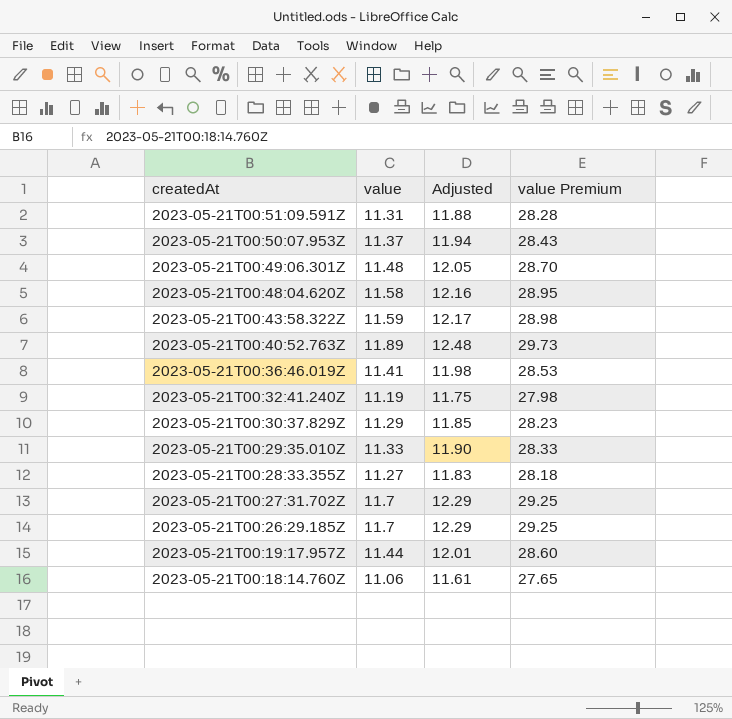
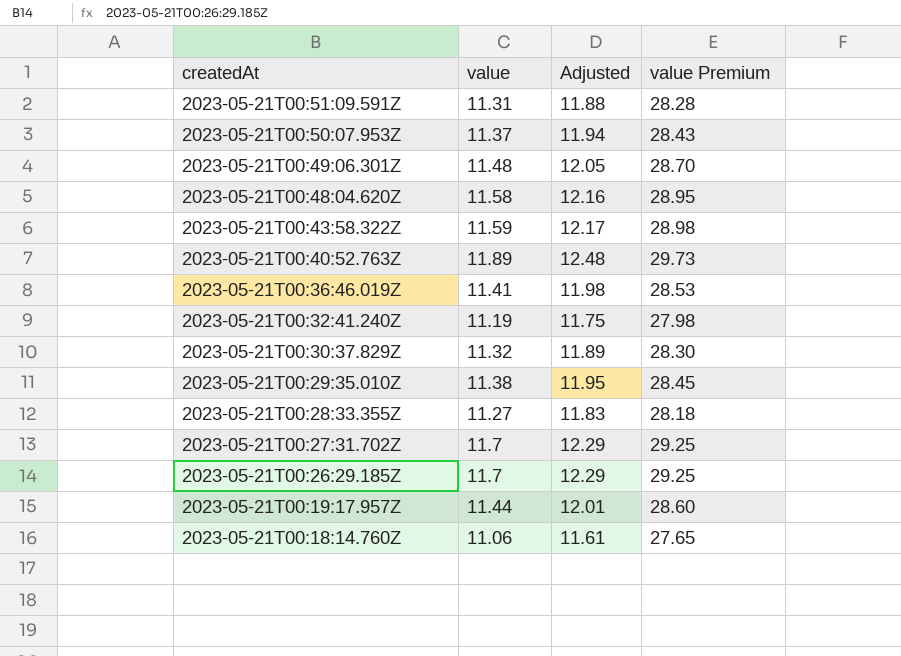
2023-05-21T00:30:37.829Z | value: 11.29 -> 11.32
2023-05-21T00:30:37.829Z | Adjusted: 11.85 -> 11.89
2023-05-21T00:30:37.829Z | value Premium: 28.23 -> 28.30
2023-05-21T00:29:35.010Z | value: 11.33 -> 11.38
2023-05-21T00:29:35.010Z | Adjusted: 11.90 -> 11.95
2023-05-21T00:29:35.010Z | value Premium: 28.33 -> 28.45

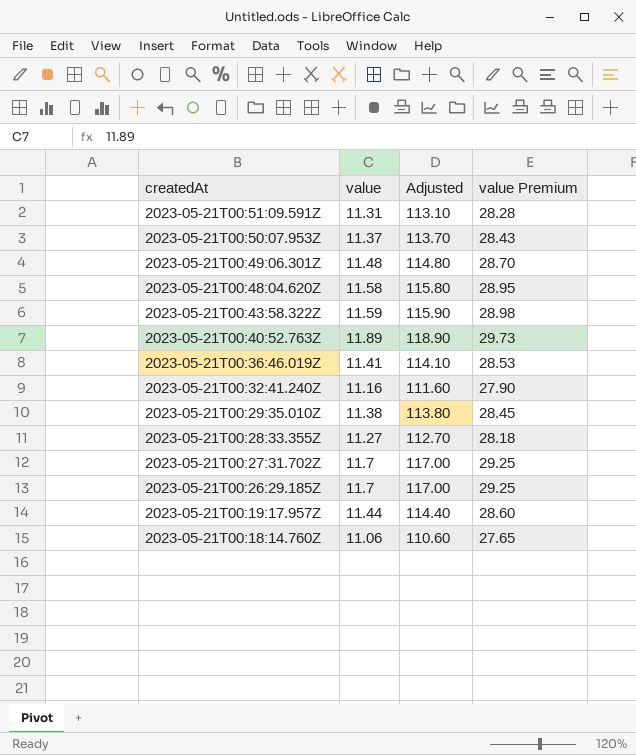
column Adjusted | formula: [value] * 1.05 -> [value] * 10
row 2023-05-21T00:30:37.829Z: 11.32 | 11.89 | 28.30 -> none
2023-05-21T00:32:41.240Z | value: 11.19 -> 11.16
2023-05-21T00:32:41.240Z | value Premium: 27.98 -> 27.90

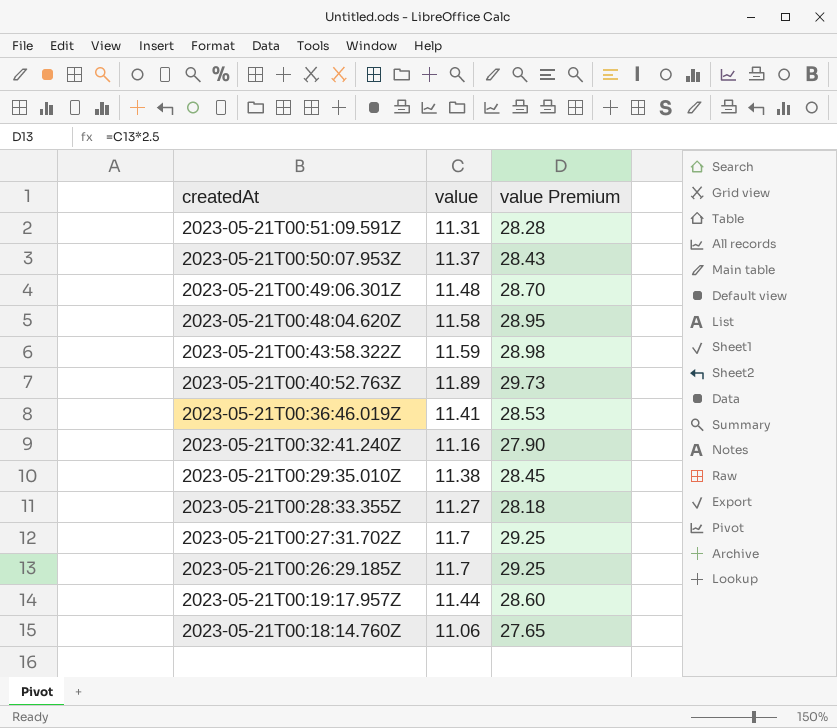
column Adjusted | formula: [value] * 10 -> none

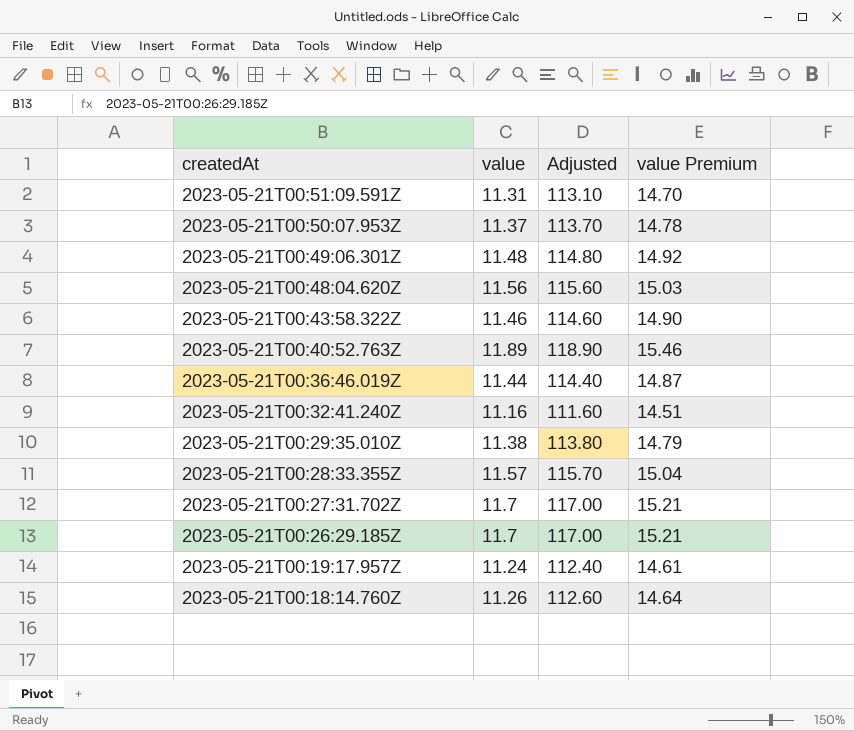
column Adjusted | formula: none -> [value] * 10
column value Premium | formula: [value] * 2.5 -> [value] * 1.3
2023-05-21T00:48:04.620Z | value: 11.58 -> 11.56
2023-05-21T00:43:58.322Z | value: 11.59 -> 11.46
2023-05-21T00:36:46.019Z | value: 11.41 -> 11.44
2023-05-21T00:28:33.355Z | value: 11.27 -> 11.57
2023-05-21T00:19:17.957Z | value: 11.44 -> 11.24
2023-05-21T00:18:14.760Z | value: 11.06 -> 11.26

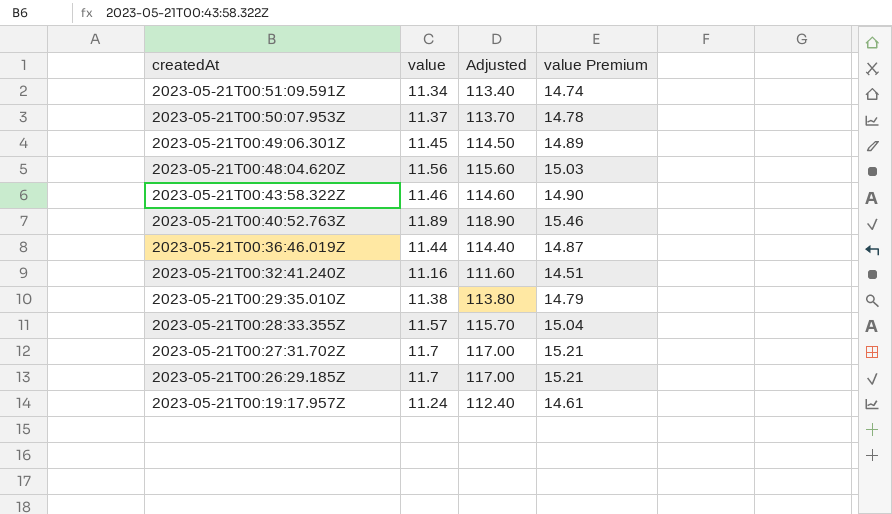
row 2023-05-21T00:18:14.760Z: 11.26 | 112.60 | 14.64 -> none
2023-05-21T00:51:09.591Z | value: 11.31 -> 11.34
2023-05-21T00:51:09.591Z | Adjusted: 113.10 -> 113.40
2023-05-21T00:51:09.591Z | value Premium: 14.70 -> 14.74
2023-05-21T00:49:06.301Z | value: 11.48 -> 11.45
2023-05-21T00:49:06.301Z | Adjusted: 114.80 -> 114.50
2023-05-21T00:49:06.301Z | value Premium: 14.92 -> 14.89

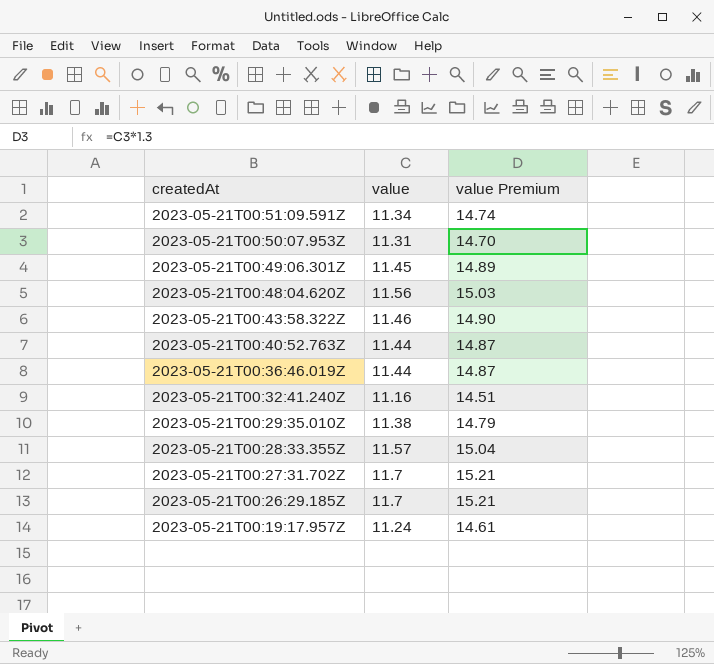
column Adjusted | formula: [value] * 10 -> none
2023-05-21T00:50:07.953Z | value: 11.37 -> 11.31
2023-05-21T00:50:07.953Z | value Premium: 14.78 -> 14.70
2023-05-21T00:40:52.763Z | value: 11.89 -> 11.44
2023-05-21T00:40:52.763Z | value Premium: 15.46 -> 14.87

